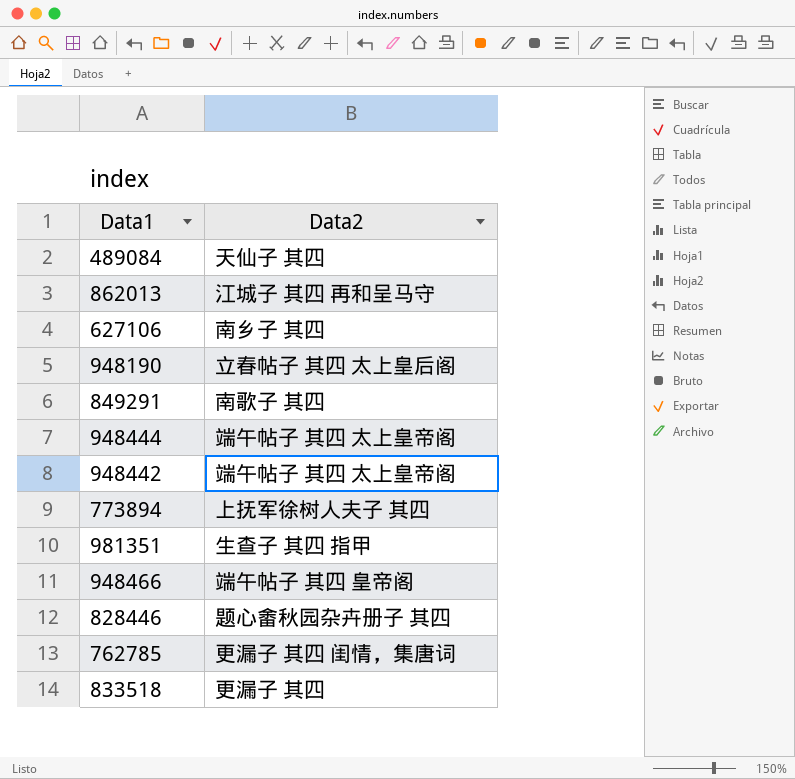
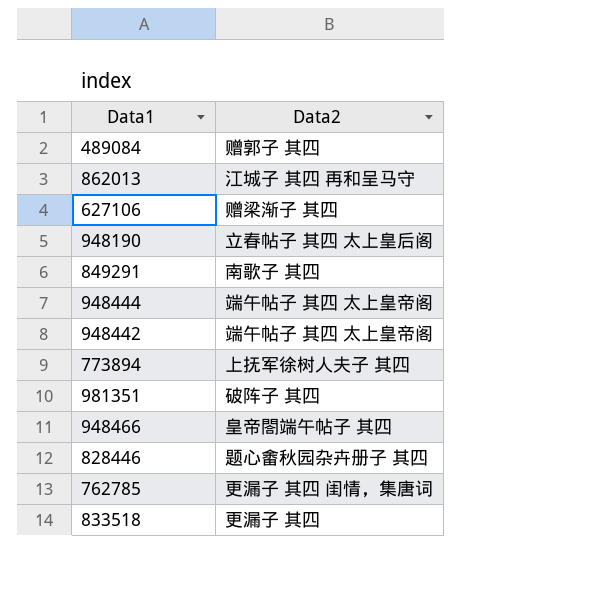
489084 | Data2: 天仙子 其四 -> 赠郭子 其四
627106 | Data2: 南乡子 其四 -> 赠梁渐子 其四
981351 | Data2: 生查子 其四 指甲 -> 破阵子 其四
948466 | Data2: 端午帖子 其四 皇帝阁 -> 皇帝閤端午帖子 其四

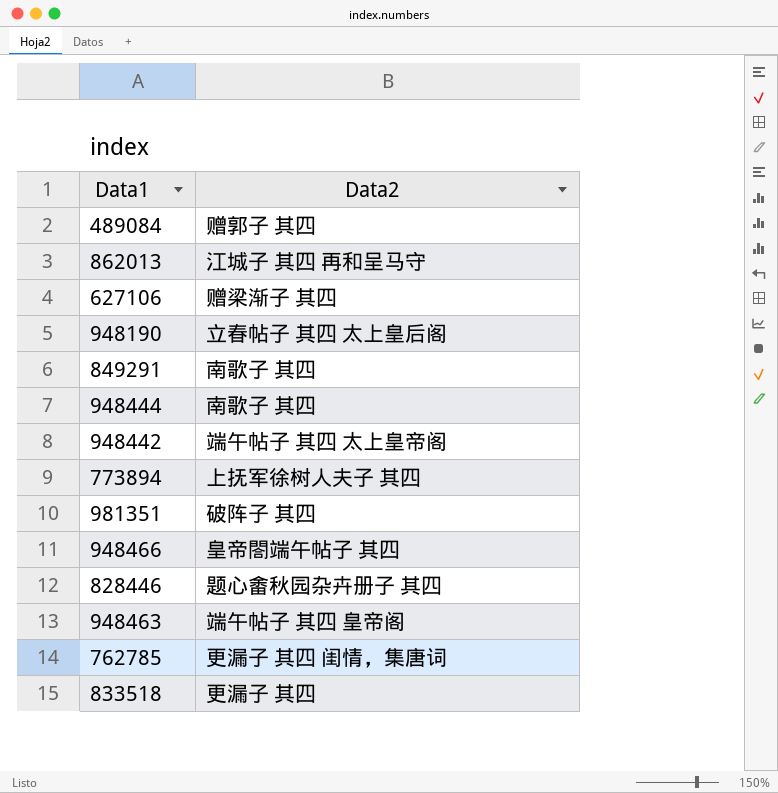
948444 | Data2: 端午帖子 其四 太上皇帝阁 -> 南歌子 其四
row 948463: none -> 端午帖子 其四 皇帝阁

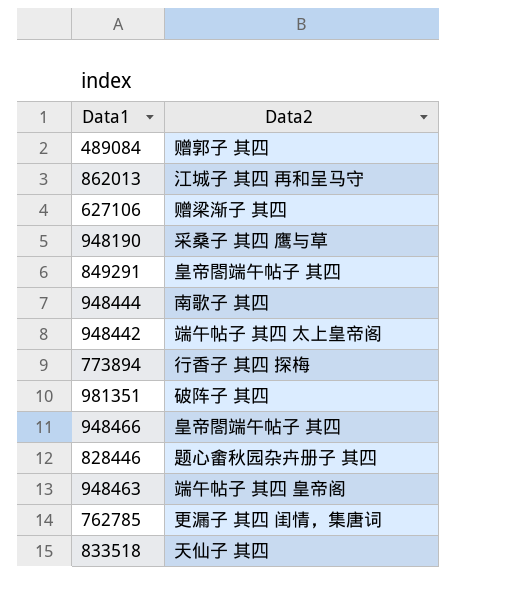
948190 | Data2: 立春帖子 其四 太上皇后阁 -> 采桑子 其四 鹰与草
849291 | Data2: 南歌子 其四 -> 皇帝閤端午帖子 其四
773894 | Data2: 上抚军徐树人夫子 其四 -> 行香子 其四 探梅
833518 | Data2: 更漏子 其四 -> 天仙子 其四

